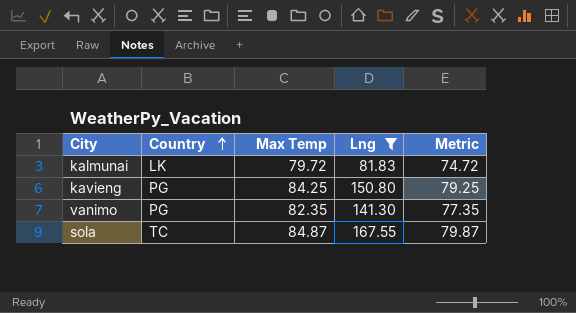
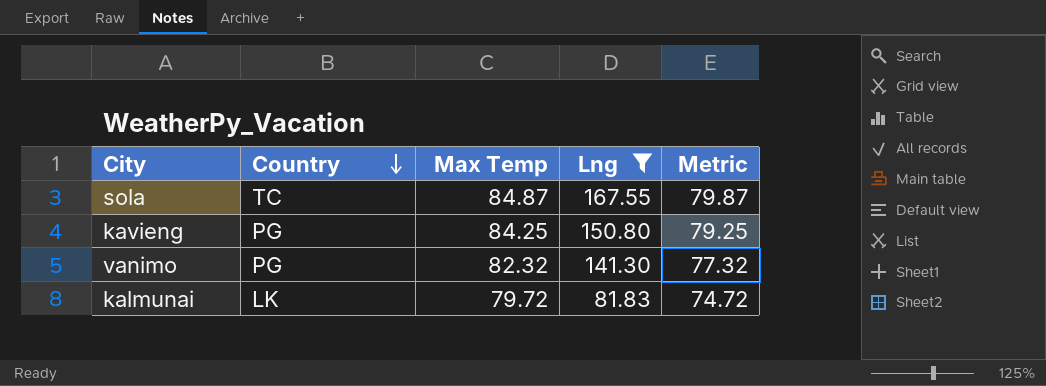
row order: Country ascending -> Country descending
vanimo | Max Temp: 82.35 -> 82.32
vanimo | Metric: 77.35 -> 77.32

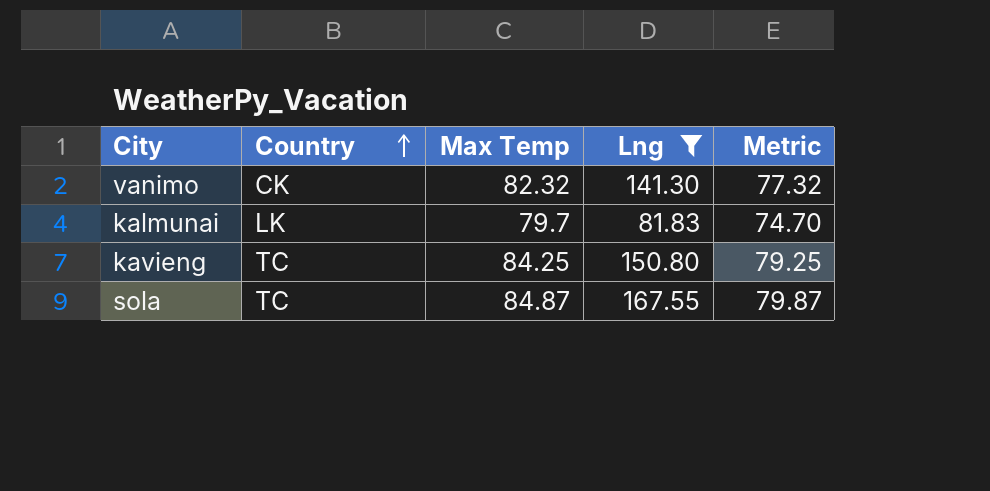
row order: Country descending -> Country ascending
vanimo | Country: PG -> CK
kalmunai | Max Temp: 79.72 -> 79.7
kalmunai | Metric: 74.72 -> 74.70
kavieng | Country: PG -> TC

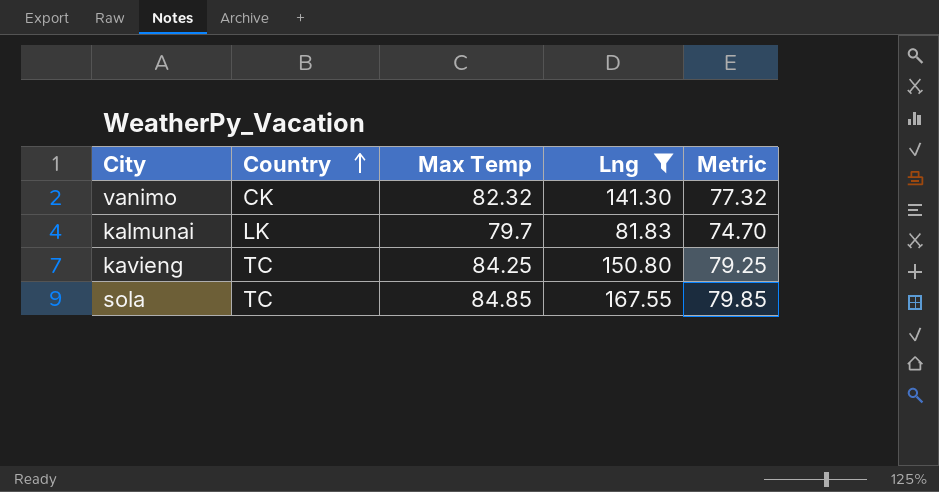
sola | Max Temp: 84.87 -> 84.85
sola | Metric: 79.87 -> 79.85

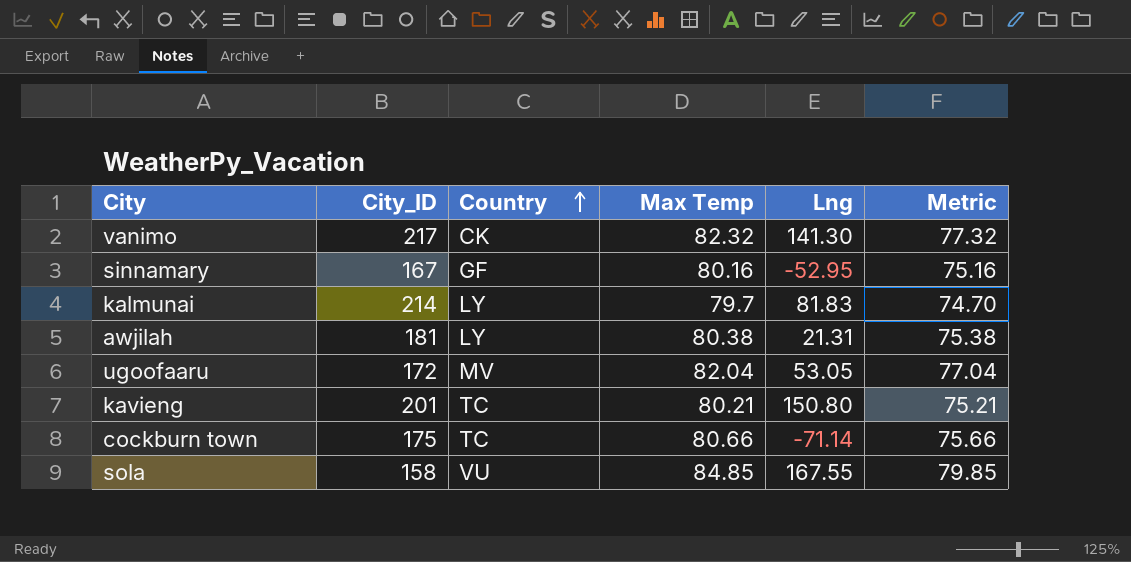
filter: Lng >= 81.83 -> none
column City_ID | position: none -> 2
kalmunai | Country: LK -> LY
kavieng | Max Temp: 84.25 -> 80.21
kavieng | Metric: 79.25 -> 75.21
sola | Country: TC -> VU

